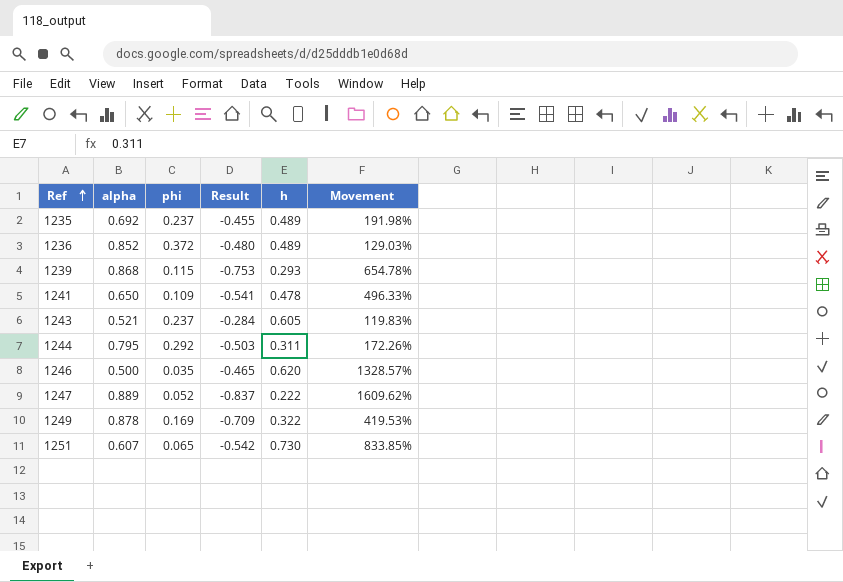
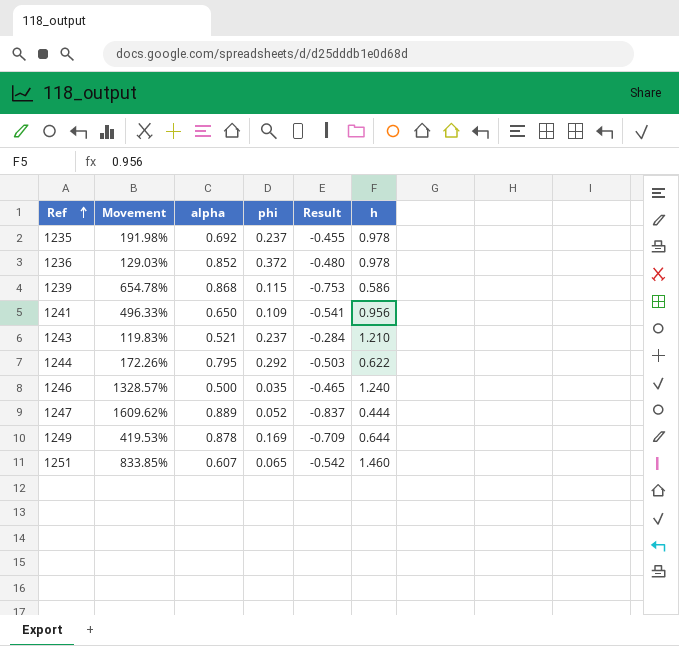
column Movement | position: 6 -> 2
1235 | h: 0.489 -> 0.978
1236 | h: 0.489 -> 0.978
1239 | h: 0.293 -> 0.586
1241 | h: 0.478 -> 0.956
1243 | h: 0.605 -> 1.210
1244 | h: 0.311 -> 0.622
1246 | h: 0.620 -> 1.240
1247 | h: 0.222 -> 0.444
1249 | h: 0.322 -> 0.644
1251 | h: 0.730 -> 1.460

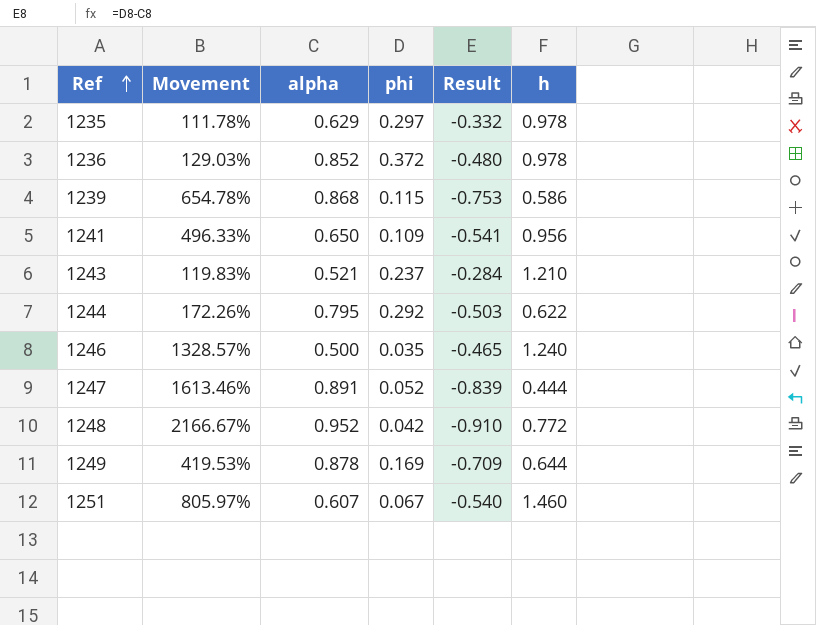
1235 | Movement: 191.98% -> 111.78%
1235 | alpha: 0.692 -> 0.629
1235 | phi: 0.237 -> 0.297
1235 | Result: -0.455 -> -0.332
1247 | Movement: 1609.62% -> 1613.46%
1247 | alpha: 0.889 -> 0.891
1247 | Result: -0.837 -> -0.839
row 1248: none -> 2166.67% | 0.952 | 0.042 | -0.910 | 0.772
1251 | Movement: 833.85% -> 805.97%
1251 | phi: 0.065 -> 0.067
1251 | Result: -0.542 -> -0.540

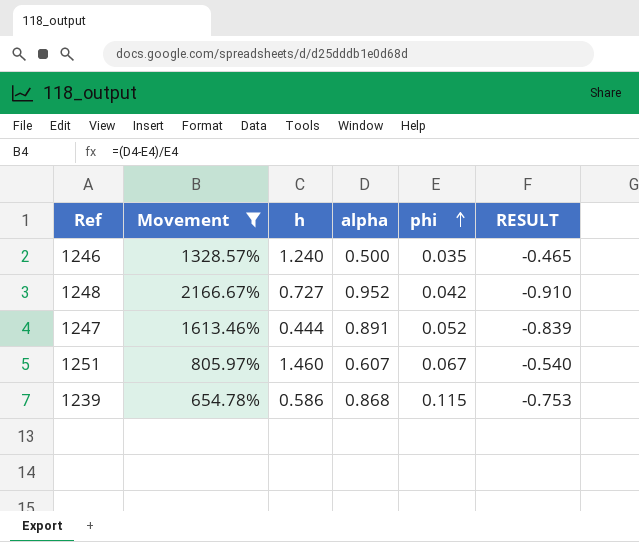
filter: none -> Movement >= 654.78%
row order: Ref ascending -> phi ascending
column h | position: 6 -> 3
column name: Result -> RESULT
1248 | h: 0.772 -> 0.727

